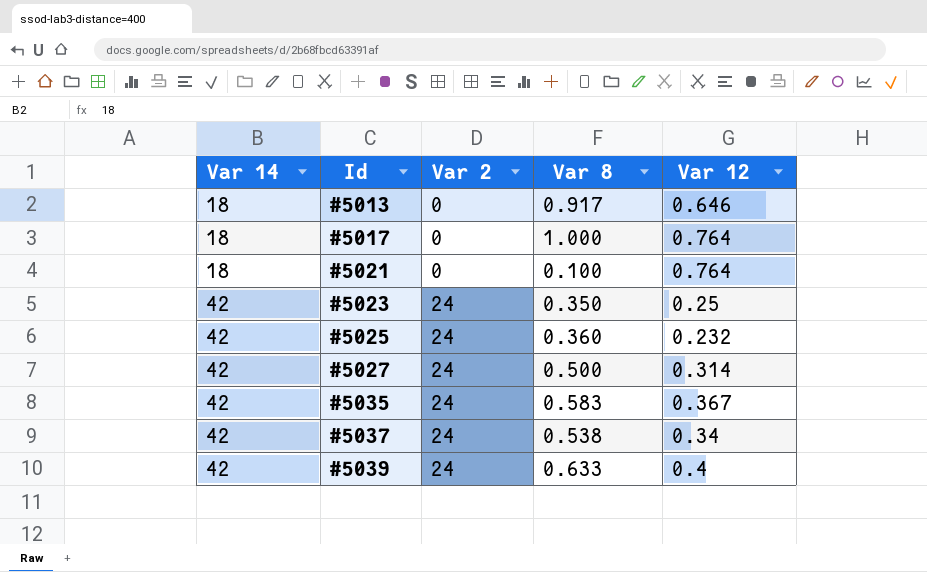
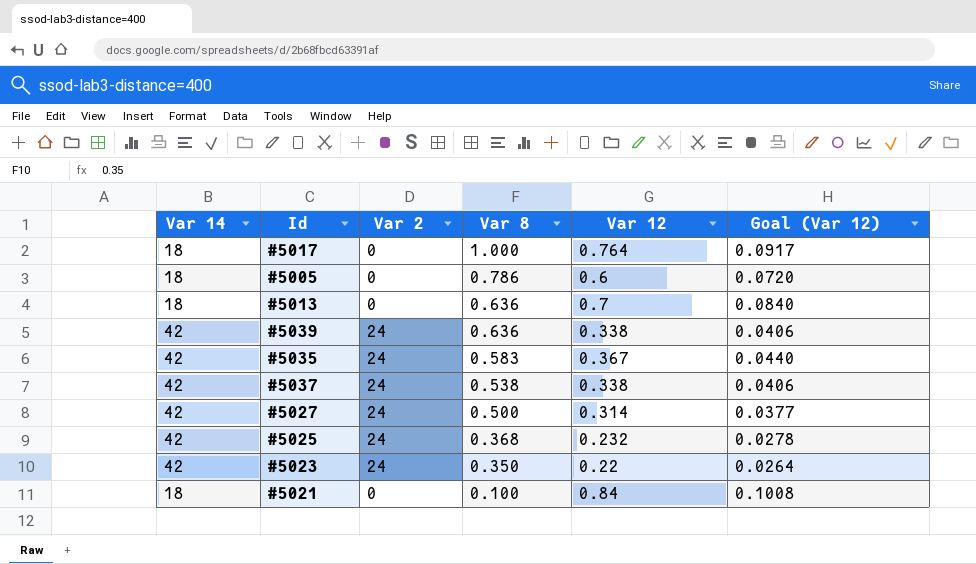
row order: Var 14 ascending -> Var 8 descending
column Goal (Var 12) | formula: none -> [Var 12] * 0.12
row #5005: none -> 18 | 0 | 0.786 | 0.6 | 0.0720
#5013 | Var 8: 0.917 -> 0.636
#5013 | Var 12: 0.646 -> 0.7
#5039 | Var 8: 0.633 -> 0.636
#5039 | Var 12: 0.4 -> 0.338
#5037 | Var 12: 0.34 -> 0.338
#5025 | Var 8: 0.360 -> 0.368
#5023 | Var 12: 0.25 -> 0.22
#5021 | Var 12: 0.764 -> 0.84

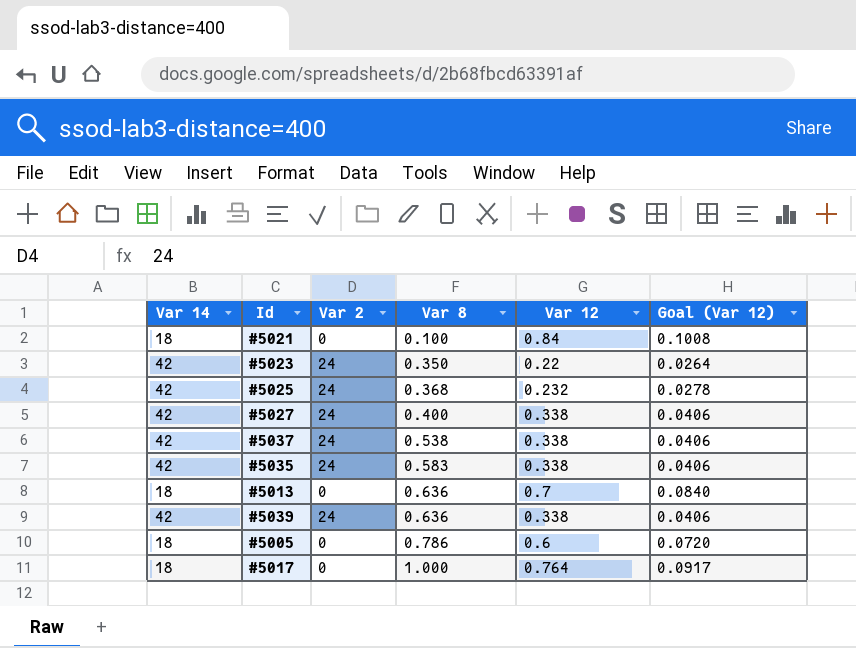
row order: Var 8 descending -> Var 8 ascending
#5027 | Var 8: 0.500 -> 0.400
#5027 | Var 12: 0.314 -> 0.338
#5027 | Goal (Var 12): 0.0377 -> 0.0406
#5035 | Var 12: 0.367 -> 0.338
#5035 | Goal (Var 12): 0.0440 -> 0.0406

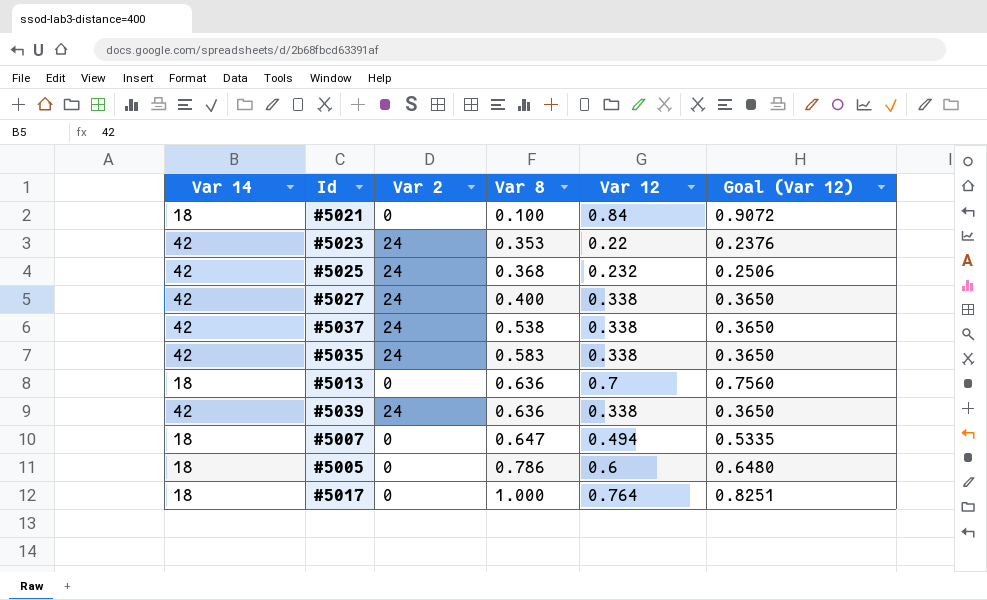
column Goal (Var 12) | formula: [Var 12] * 0.12 -> [Var 12] * 1.08
#5023 | Var 8: 0.350 -> 0.353
row #5007: none -> 18 | 0 | 0.647 | 0.494 | 0.5335

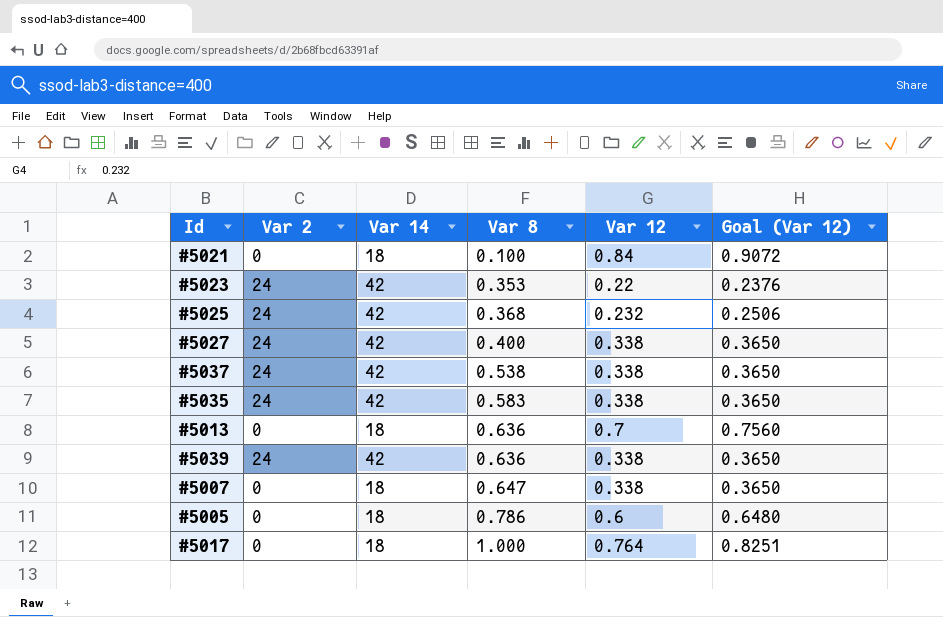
column Var 14 | position: 1 -> 3
#5007 | Var 12: 0.494 -> 0.338
#5007 | Goal (Var 12): 0.5335 -> 0.3650

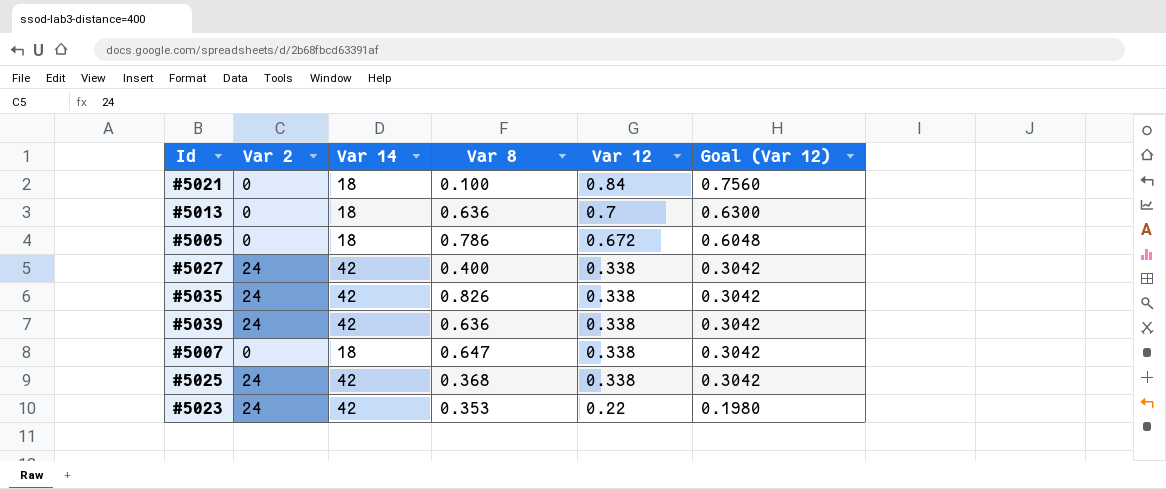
row order: Var 8 ascending -> Var 12 descending
column Goal (Var 12) | formula: [Var 12] * 1.08 -> [Var 12] * 0.9
row #5037: 24 | 42 | 0.538 | 0.338 | 0.3650 -> none
row #5017: 0 | 18 | 1.000 | 0.764 | 0.8251 -> none
#5005 | Var 12: 0.6 -> 0.672
#5035 | Var 8: 0.583 -> 0.826
#5025 | Var 12: 0.232 -> 0.338

